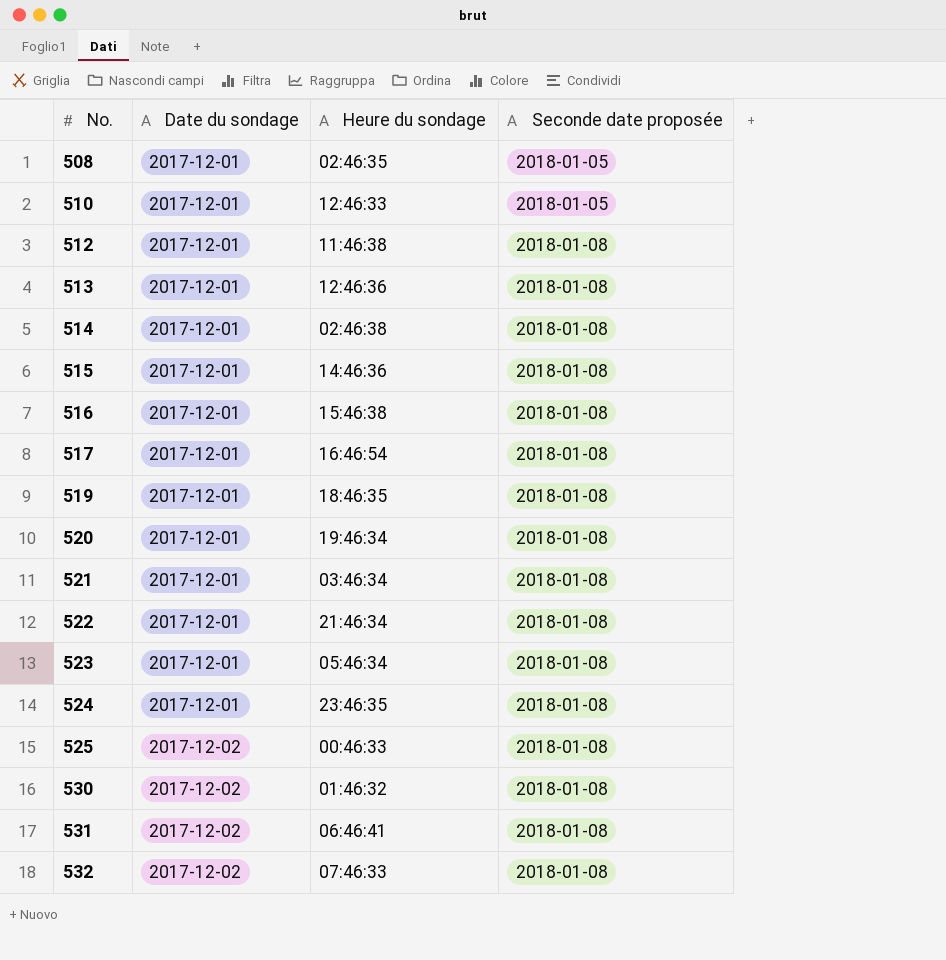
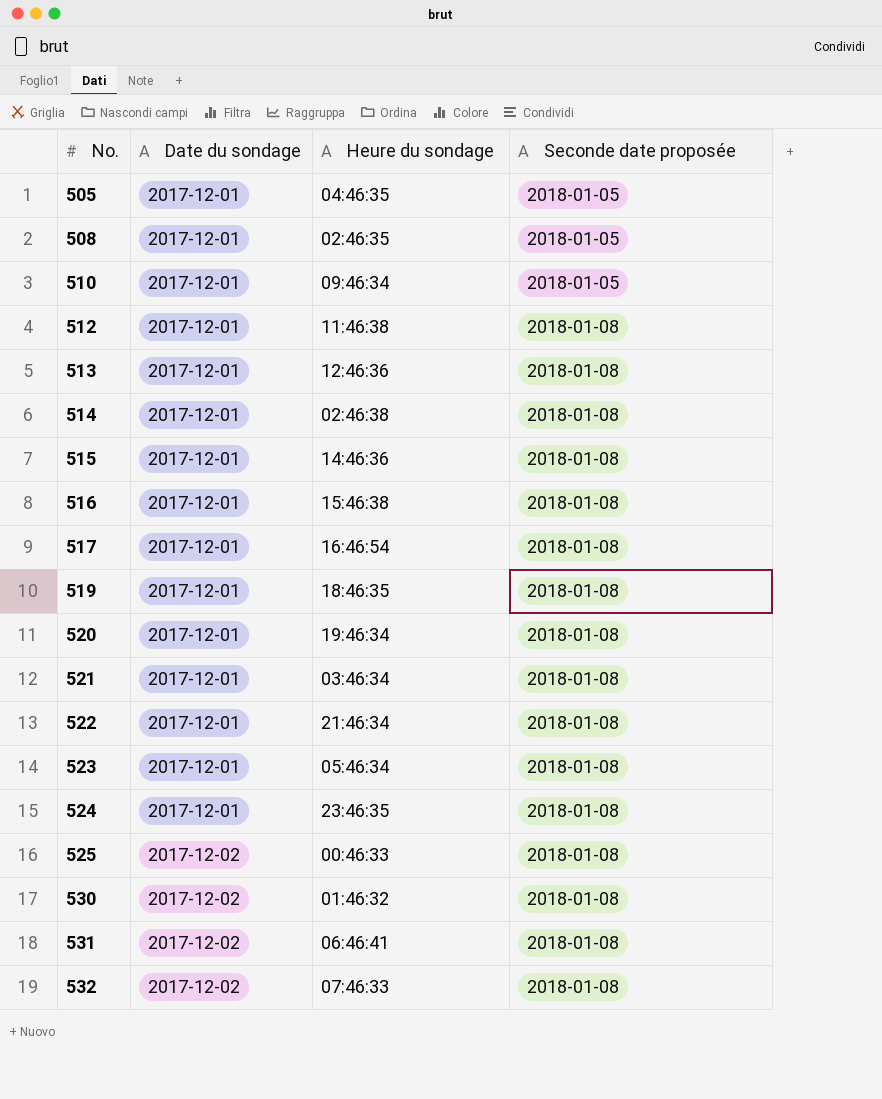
row 505: none -> 2017-12-01 | 04:46:35 | 2018-01-05
510 | Heure du sondage: 12:46:33 -> 09:46:34

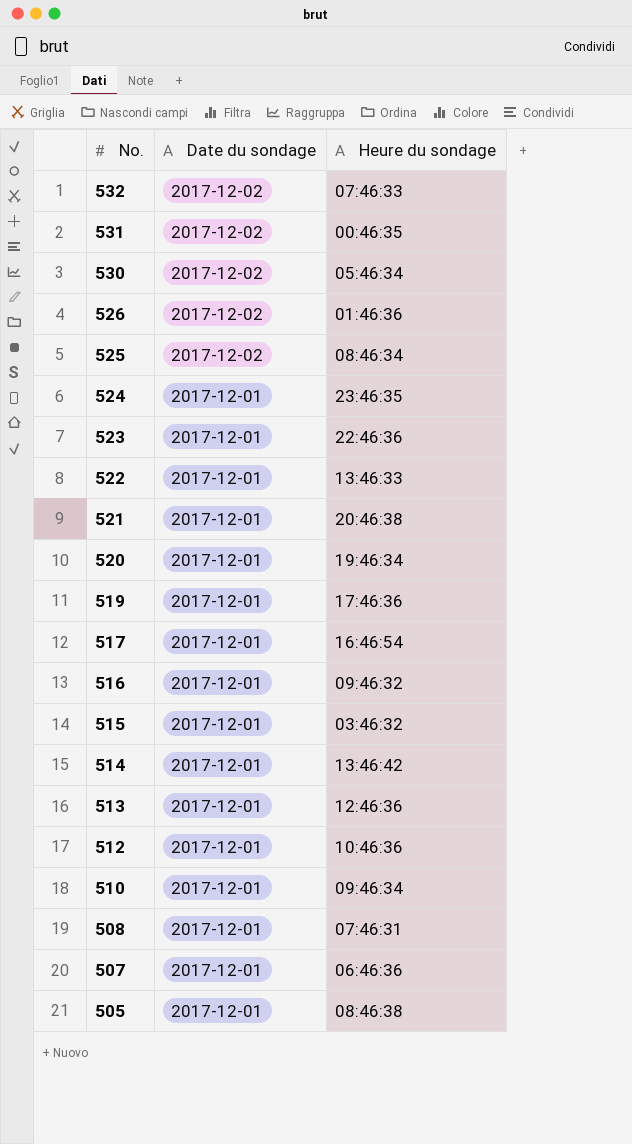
row order: No. ascending -> No. descending
column Seconde date proposée | position: 4 -> none
531 | Heure du sondage: 06:46:41 -> 00:46:35
530 | Heure du sondage: 01:46:32 -> 05:46:34
row 526: none -> 2017-12-02 | 01:46:36
525 | Heure du sondage: 00:46:33 -> 08:46:34
523 | Heure du sondage: 05:46:34 -> 22:46:36
522 | Heure du sondage: 21:46:34 -> 13:46:33
521 | Heure du sondage: 03:46:34 -> 20:46:38
519 | Heure du sondage: 18:46:35 -> 17:46:36
516 | Heure du sondage: 15:46:38 -> 09:46:32
515 | Heure du sondage: 14:46:36 -> 03:46:32
514 | Heure du sondage: 02:46:38 -> 13:46:42
512 | Heure du sondage: 11:46:38 -> 10:46:36
508 | Heure du sondage: 02:46:35 -> 07:46:31
row 507: none -> 2017-12-01 | 06:46:36
505 | Heure du sondage: 04:46:35 -> 08:46:38

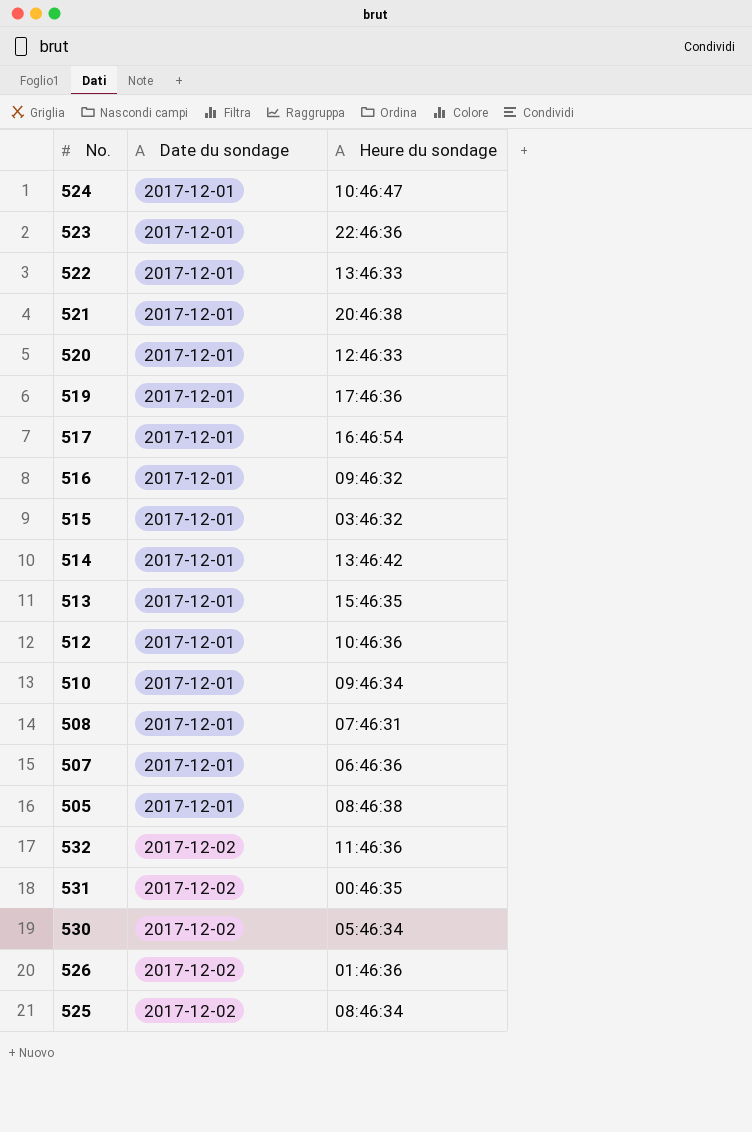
row order: No. descending -> Date du sondage ascending
524 | Heure du sondage: 23:46:35 -> 10:46:47
520 | Heure du sondage: 19:46:34 -> 12:46:33
513 | Heure du sondage: 12:46:36 -> 15:46:35
532 | Heure du sondage: 07:46:33 -> 11:46:36

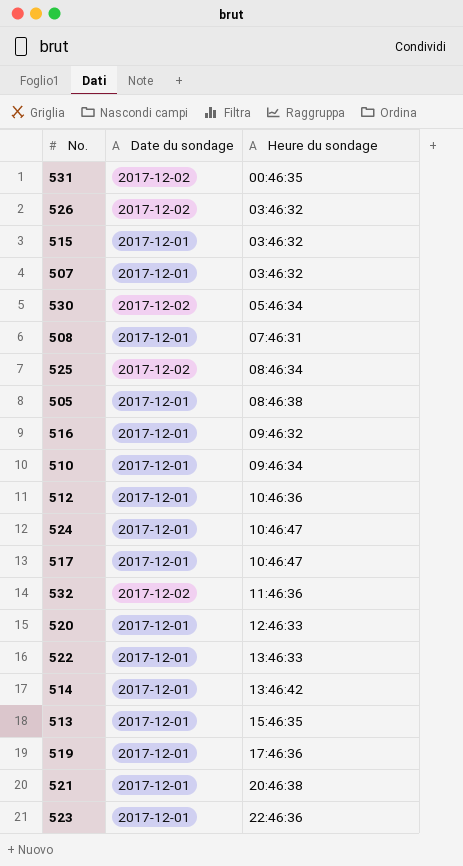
row order: Date du sondage ascending -> Heure du sondage ascending
526 | Heure du sondage: 01:46:36 -> 03:46:32
507 | Heure du sondage: 06:46:36 -> 03:46:32
517 | Heure du sondage: 16:46:54 -> 10:46:47

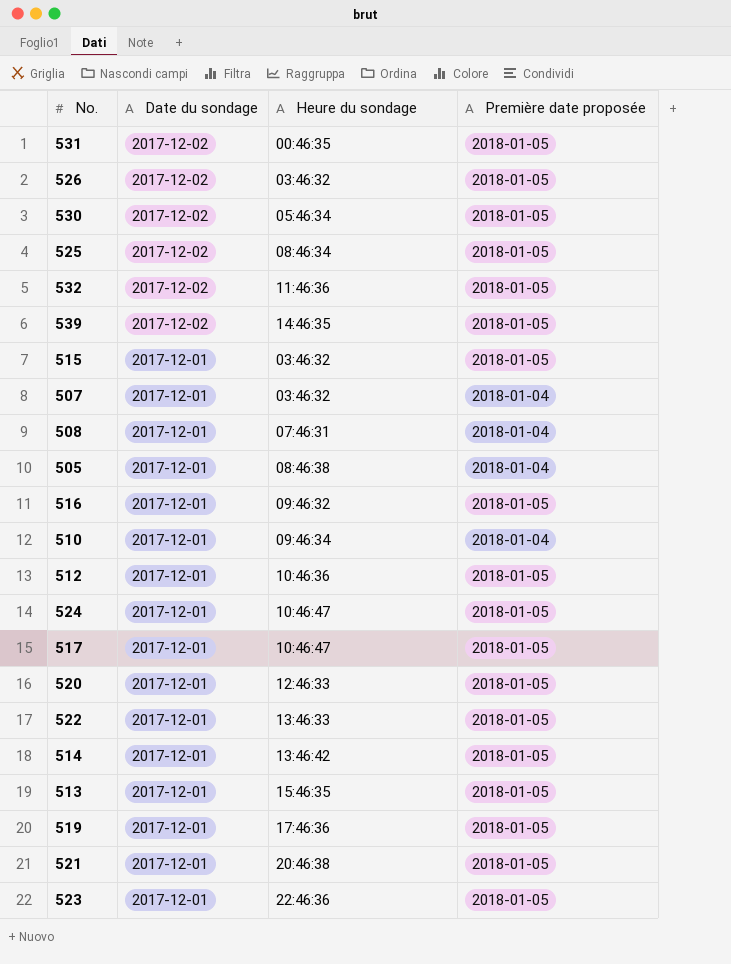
row order: Heure du sondage ascending -> Date du sondage descending
column Première date proposée | position: none -> 4
row 539: none -> 2017-12-02 | 14:46:35 | 2018-01-05

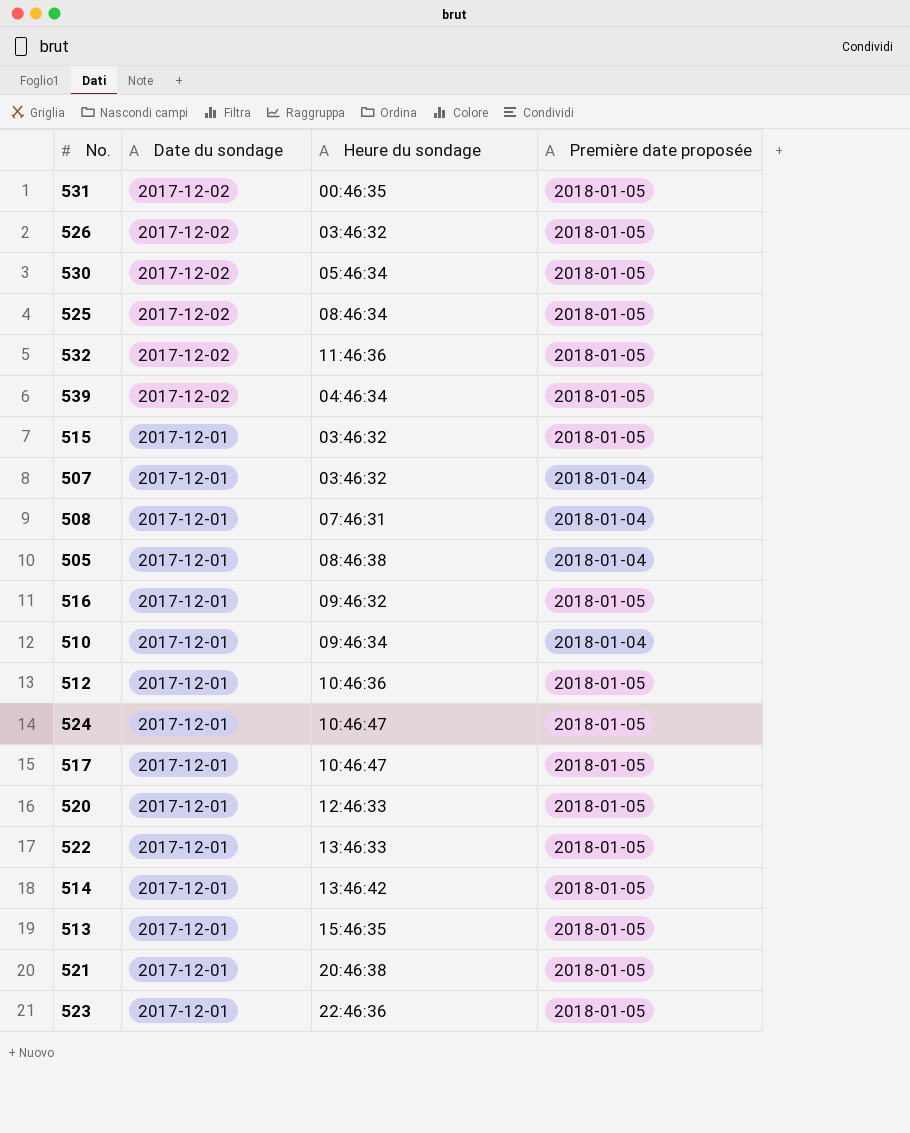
row 519: 2017-12-01 | 17:46:36 | 2018-01-05 -> none
539 | Heure du sondage: 14:46:35 -> 04:46:34

